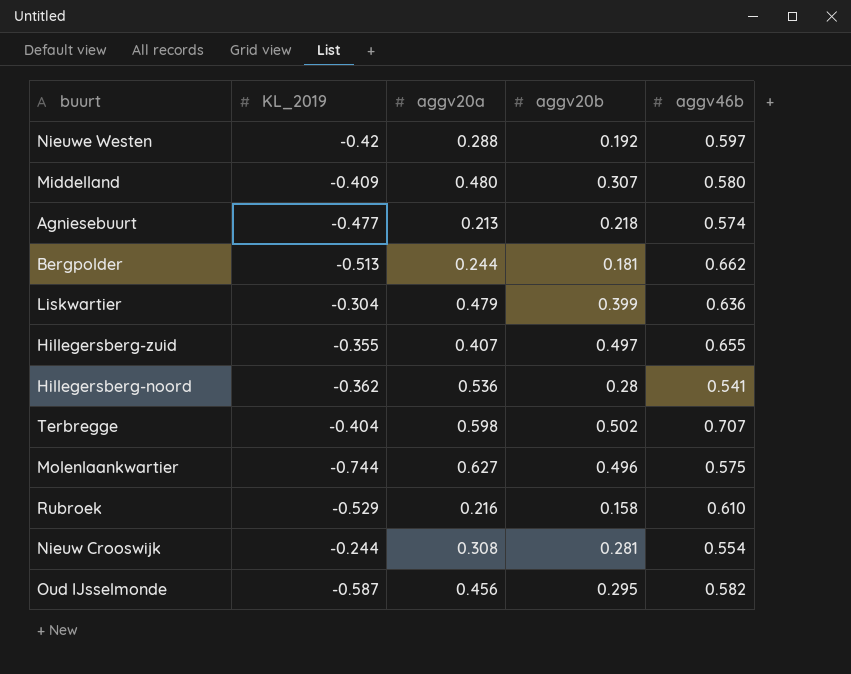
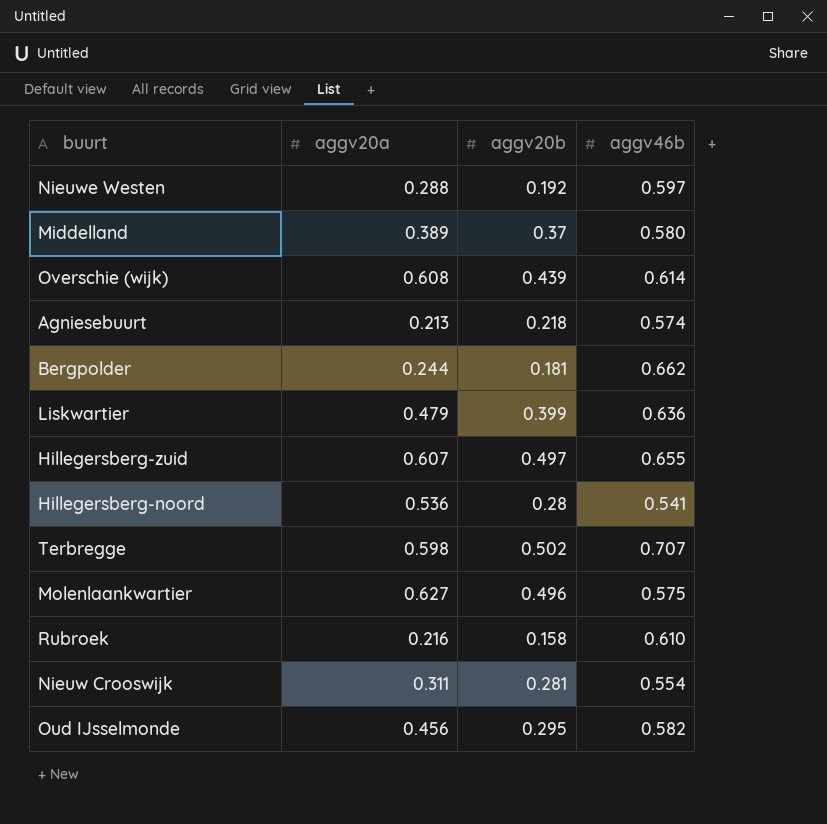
column KL_2019 | position: 2 -> none
Middelland | aggv20a: 0.480 -> 0.389
Middelland | aggv20b: 0.307 -> 0.37
row Overschie (wijk): none -> 0.608 | 0.439 | 0.614
Hillegersberg-zuid | aggv20a: 0.407 -> 0.607
Nieuw Crooswijk | aggv20a: 0.308 -> 0.311

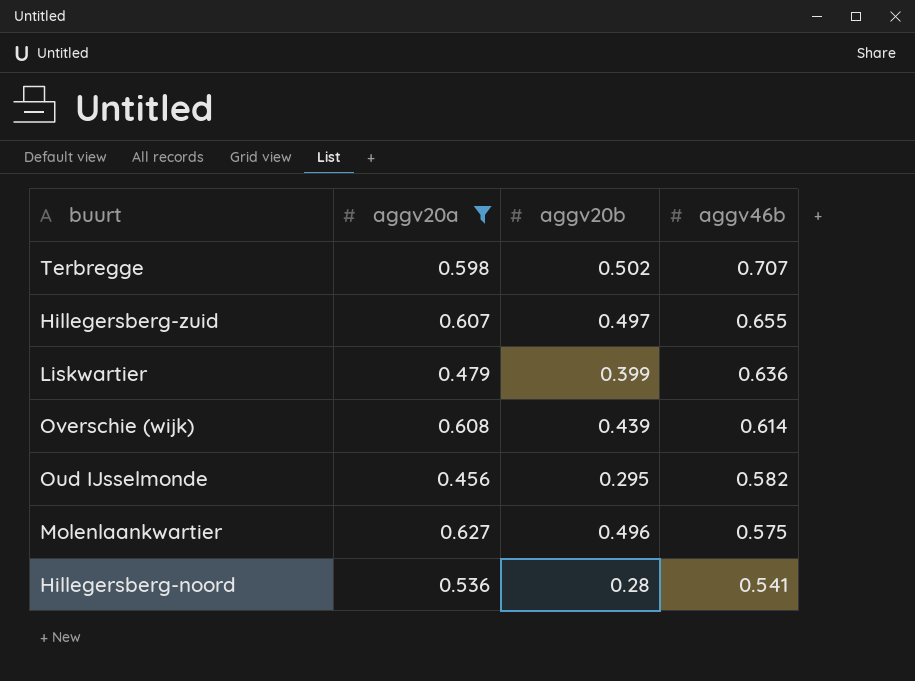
filter: none -> aggv20a >= 0.456
row order: none -> aggv46b descending

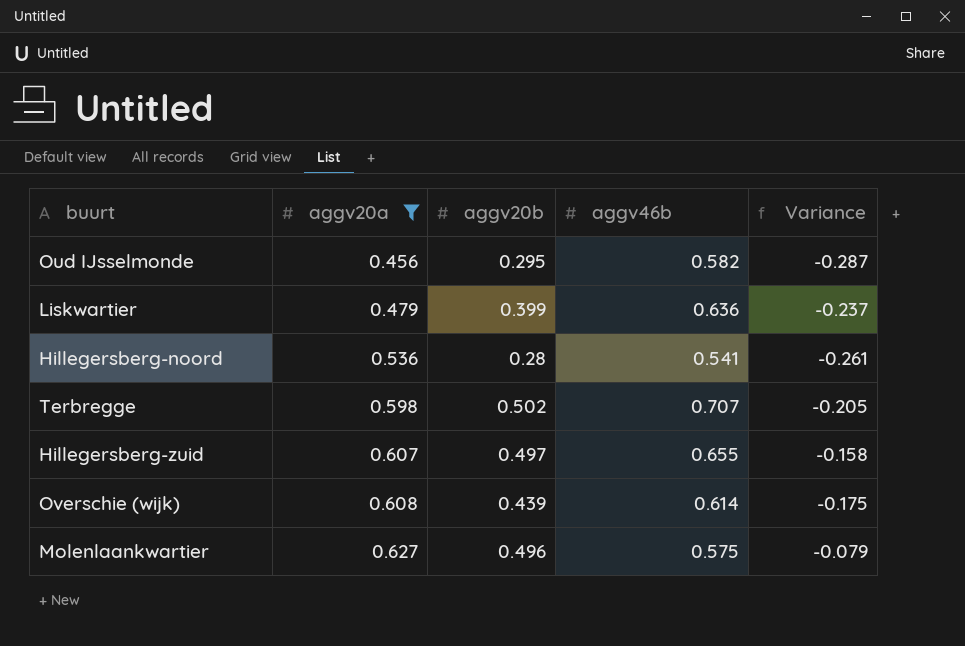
row order: aggv46b descending -> aggv20a ascending
column Variance | formula: none -> [aggv20b] - [aggv46b]

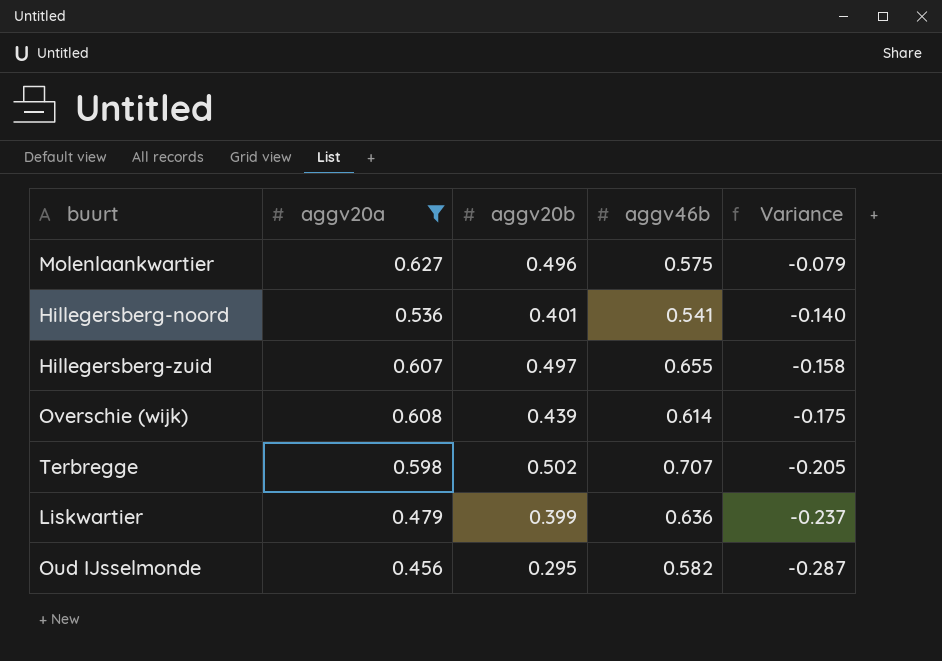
row order: aggv20a ascending -> Variance descending
Hillegersberg-noord | aggv20b: 0.28 -> 0.401
Hillegersberg-noord | Variance: -0.261 -> -0.140

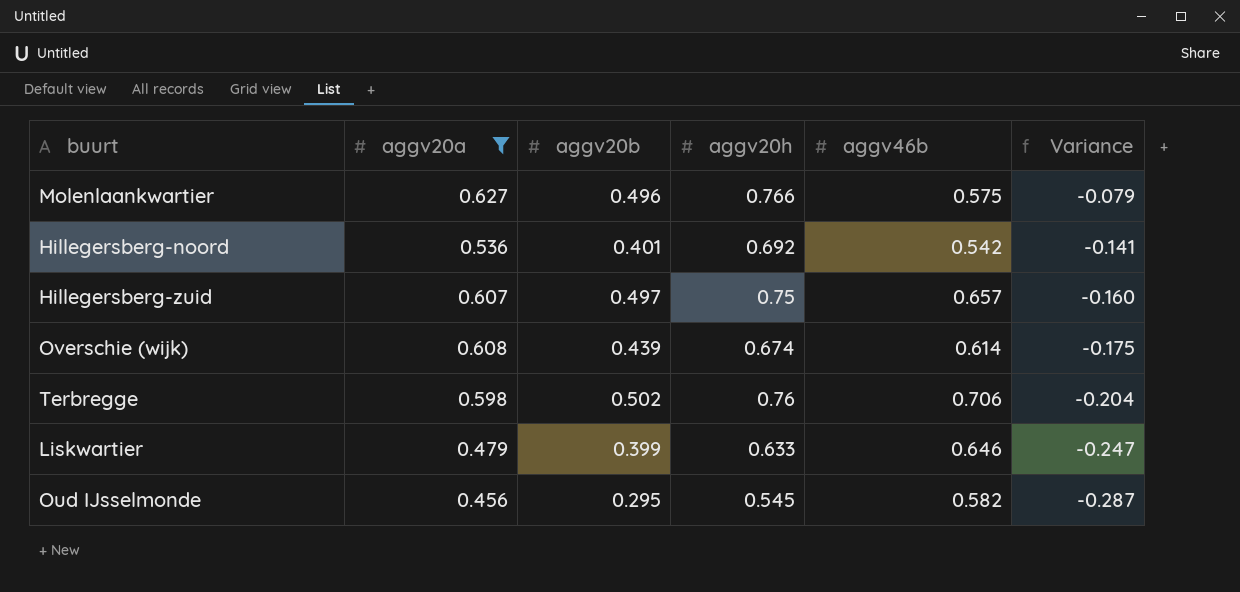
column aggv20h | position: none -> 4
Hillegersberg-noord | aggv46b: 0.541 -> 0.542
Hillegersberg-noord | Variance: -0.140 -> -0.141
Hillegersberg-zuid | aggv46b: 0.655 -> 0.657
Hillegersberg-zuid | Variance: -0.158 -> -0.160
Terbregge | aggv46b: 0.707 -> 0.706
Terbregge | Variance: -0.205 -> -0.204
Liskwartier | aggv46b: 0.636 -> 0.646
Liskwartier | Variance: -0.237 -> -0.247

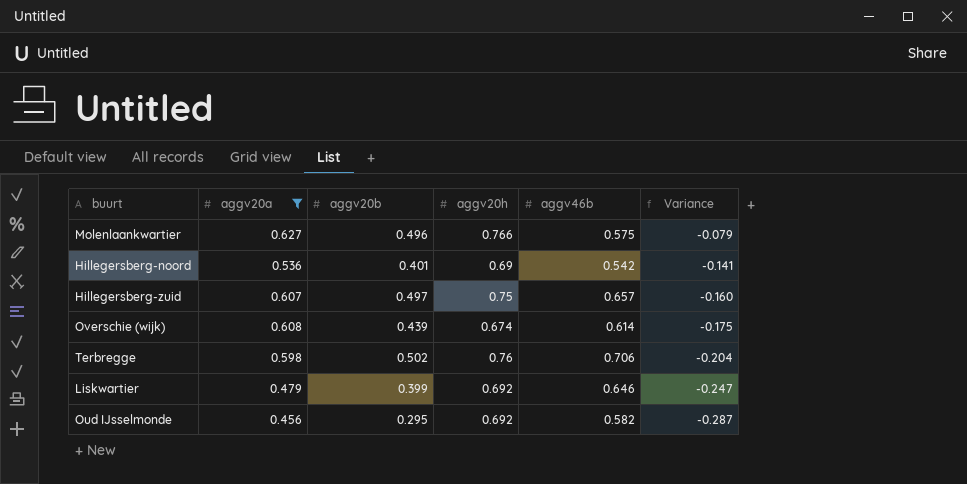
Hillegersberg-noord | aggv20h: 0.692 -> 0.69
Liskwartier | aggv20h: 0.633 -> 0.692
Oud IJsselmonde | aggv20h: 0.545 -> 0.692

